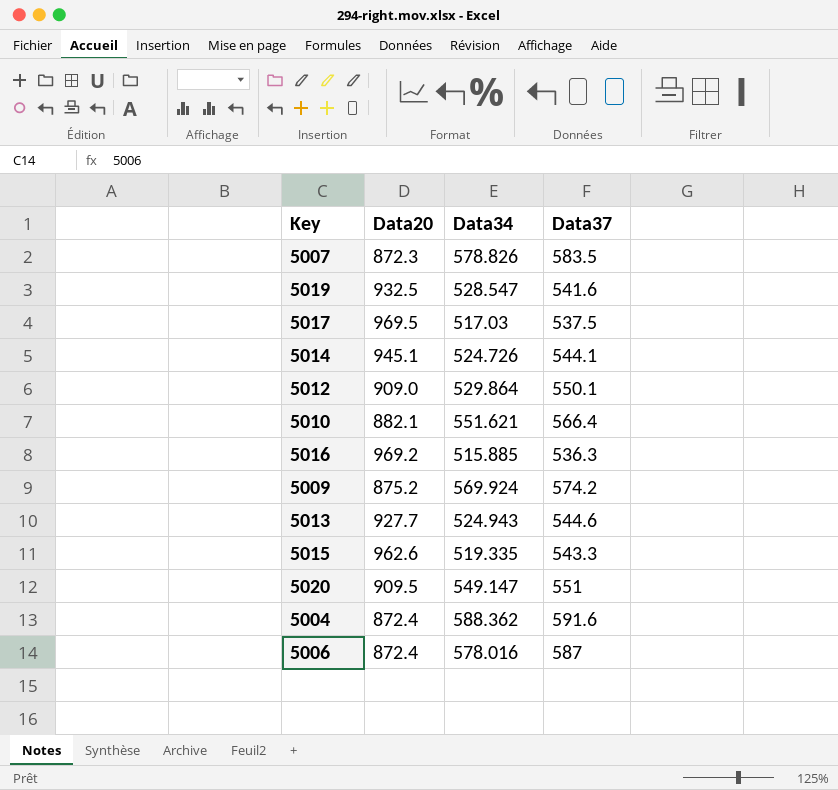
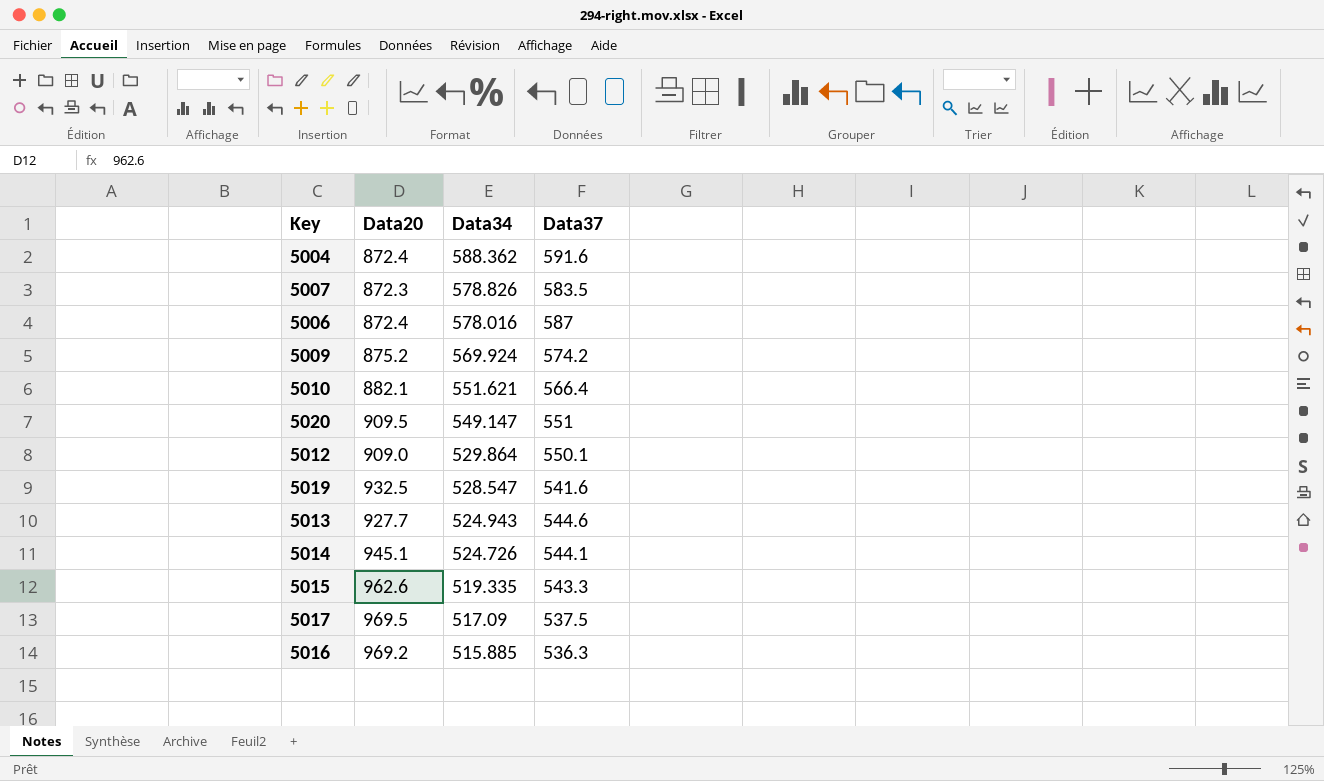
row order: none -> Data34 descending
5017 | Data34: 517.03 -> 517.09

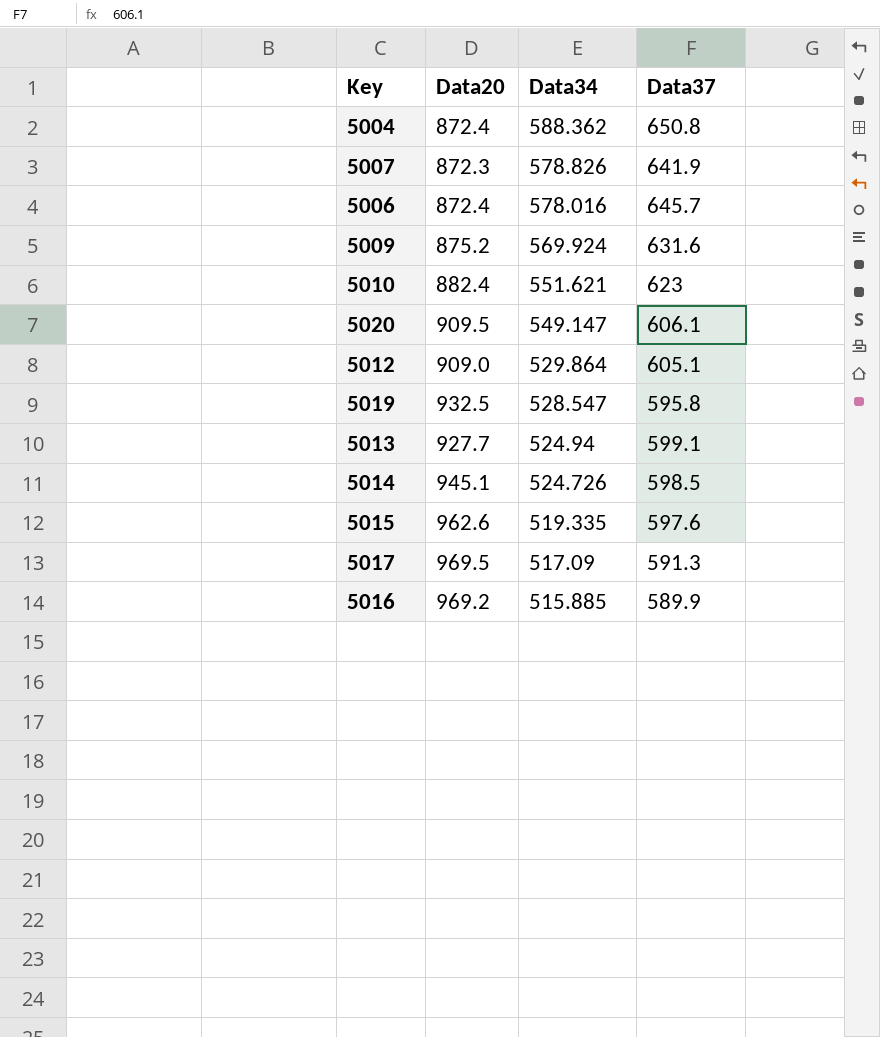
5004 | Data37: 591.6 -> 650.8
5007 | Data37: 583.5 -> 641.9
5006 | Data37: 587 -> 645.7
5009 | Data37: 574.2 -> 631.6
5010 | Data20: 882.1 -> 882.4
5010 | Data37: 566.4 -> 623
5020 | Data37: 551 -> 606.1
5012 | Data37: 550.1 -> 605.1
5019 | Data37: 541.6 -> 595.8
5013 | Data34: 524.943 -> 524.94
5013 | Data37: 544.6 -> 599.1
5014 | Data37: 544.1 -> 598.5
5015 | Data37: 543.3 -> 597.6
5017 | Data37: 537.5 -> 591.3
5016 | Data37: 536.3 -> 589.9

